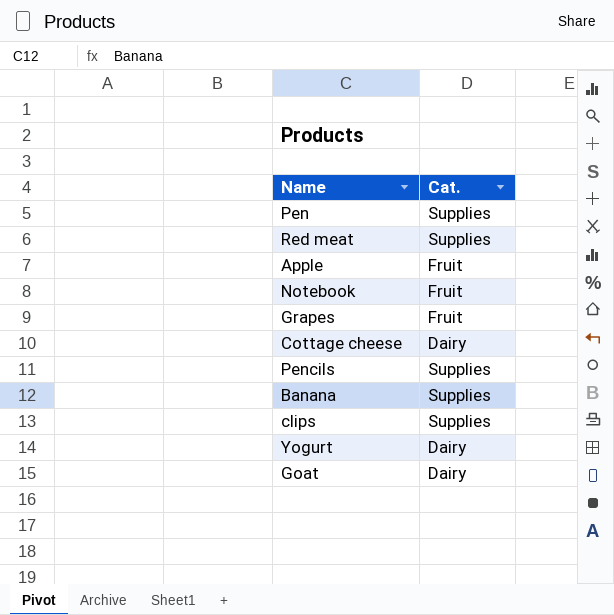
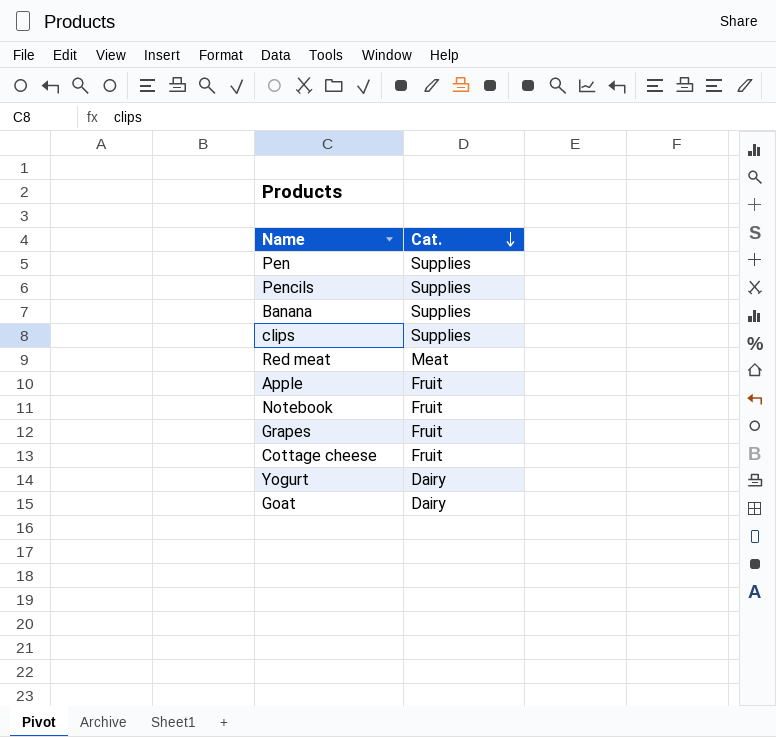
row order: none -> Cat. descending
Red meat | Cat.: Supplies -> Meat
Cottage cheese | Cat.: Dairy -> Fruit

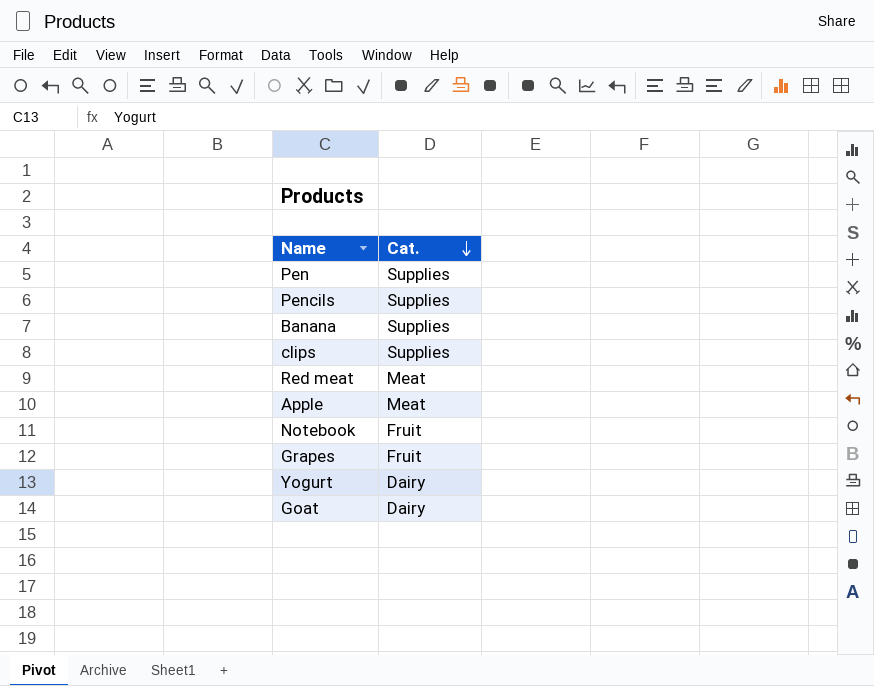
row Cottage cheese: Fruit -> none
Apple | Cat.: Fruit -> Meat

